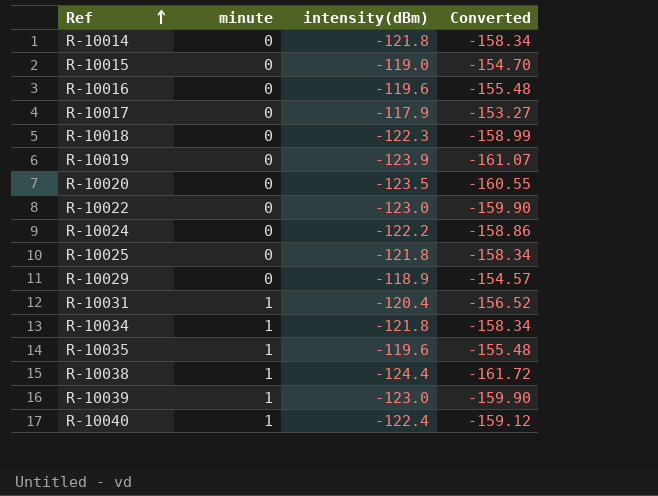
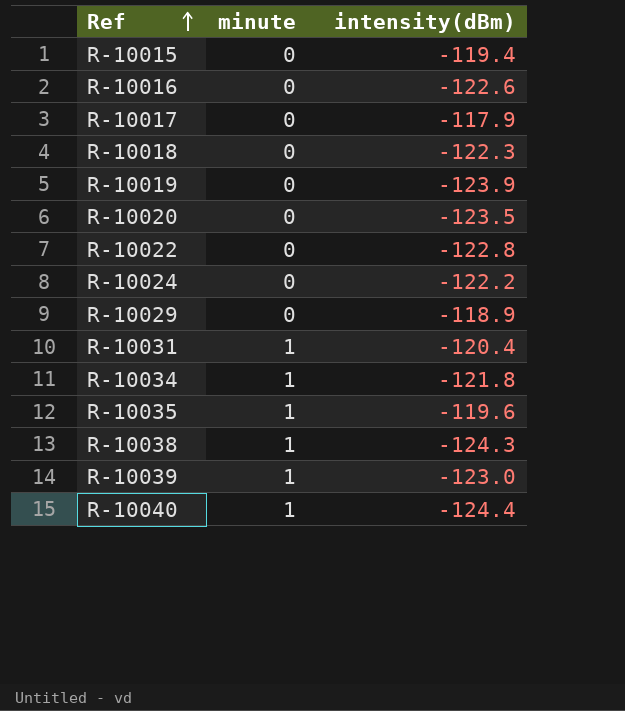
column Converted | formula: [intensity(dBm)] * 1.3 -> none
row R-10014: 0 | -121.8 | -158.34 -> none
row R-10025: 0 | -121.8 | -158.34 -> none
R-10015 | intensity(dBm): -119.0 -> -119.4
R-10016 | intensity(dBm): -119.6 -> -122.6
R-10022 | intensity(dBm): -123.0 -> -122.8
R-10038 | intensity(dBm): -124.4 -> -124.3
R-10040 | intensity(dBm): -122.4 -> -124.4

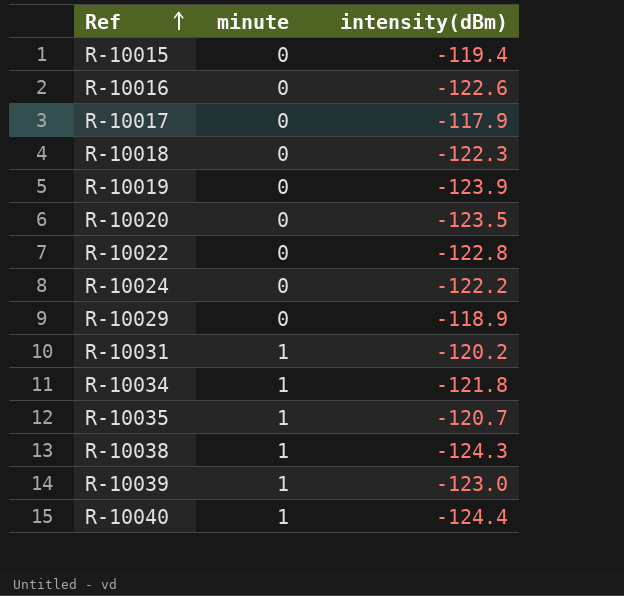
R-10031 | intensity(dBm): -120.4 -> -120.2
R-10035 | intensity(dBm): -119.6 -> -120.7

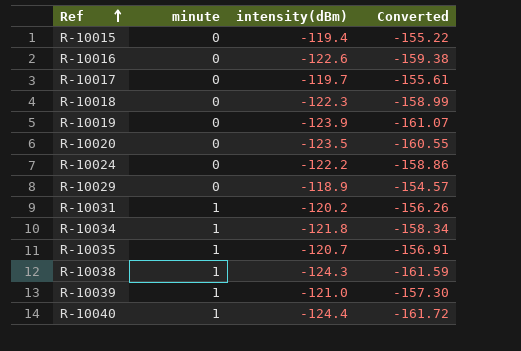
column Converted | formula: none -> [intensity(dBm)] * 1.3
row R-10022: 0 | -122.8 -> none
R-10017 | intensity(dBm): -117.9 -> -119.7
R-10039 | intensity(dBm): -123.0 -> -121.0

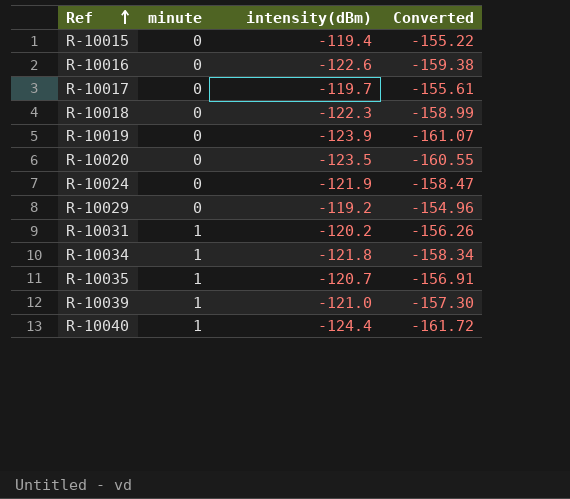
row R-10038: 1 | -124.3 | -161.59 -> none
R-10024 | intensity(dBm): -122.2 -> -121.9
R-10024 | Converted: -158.86 -> -158.47
R-10029 | intensity(dBm): -118.9 -> -119.2
R-10029 | Converted: -154.57 -> -154.96

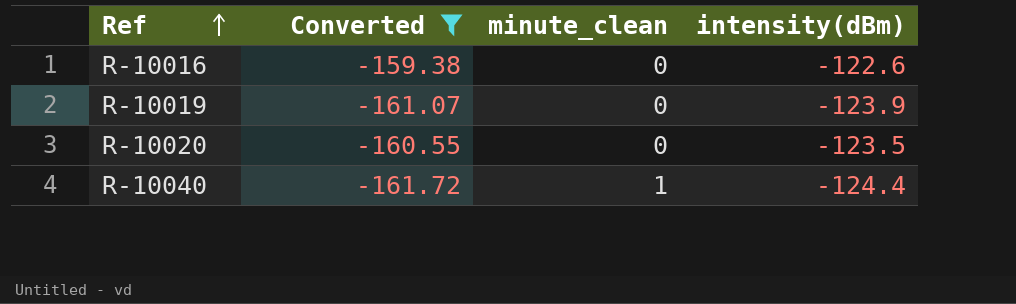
filter: none -> Converted <= -159.38
column Converted | position: 4 -> 2
column name: minute -> minute_clean

